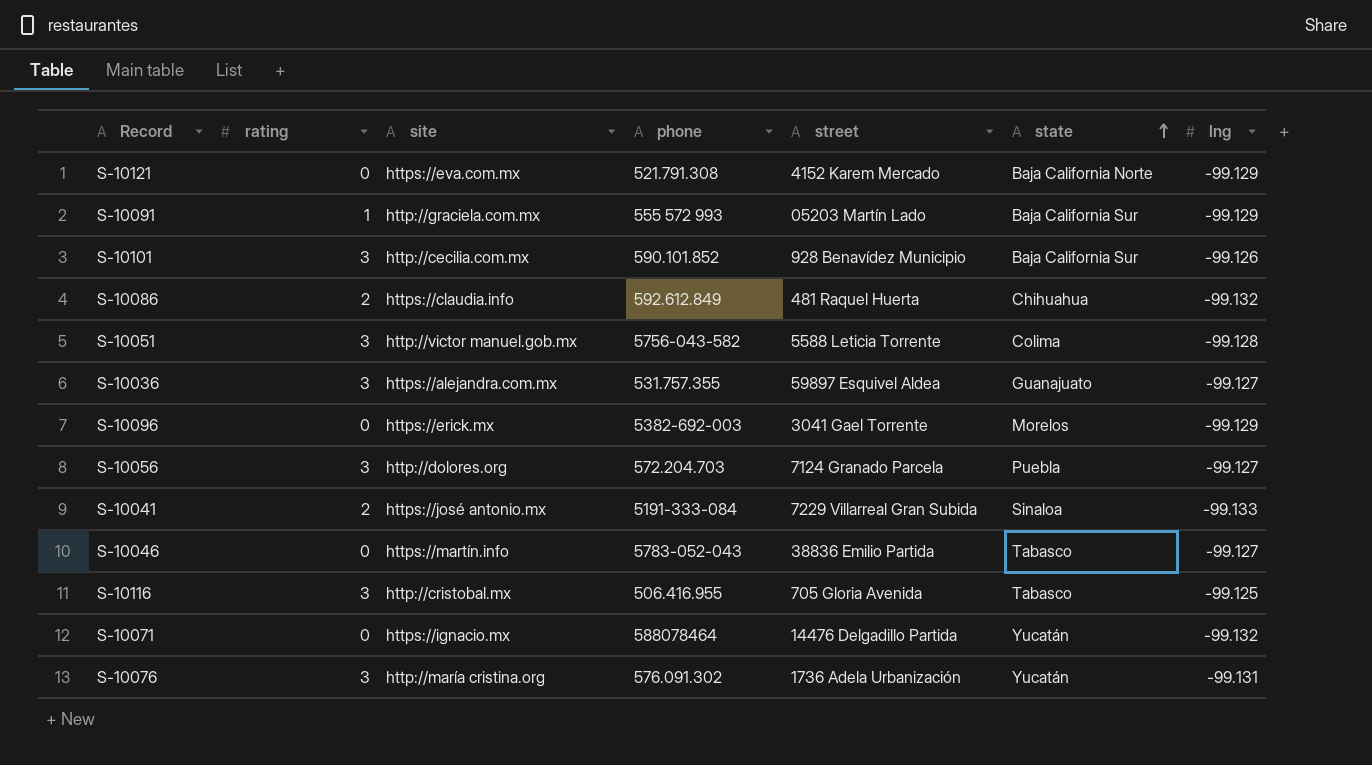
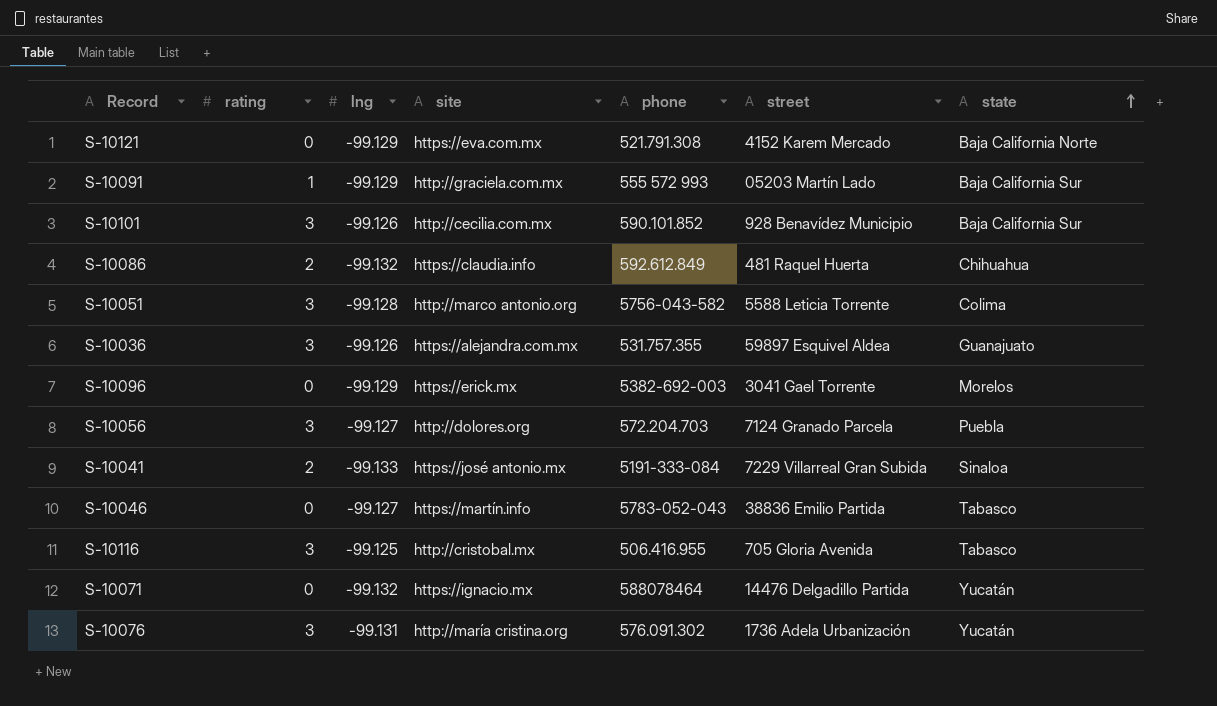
column lng | position: 7 -> 3
S-10051 | site: http://victor manuel.gob.mx -> http://marco antonio.org
S-10036 | lng: -99.127 -> -99.126

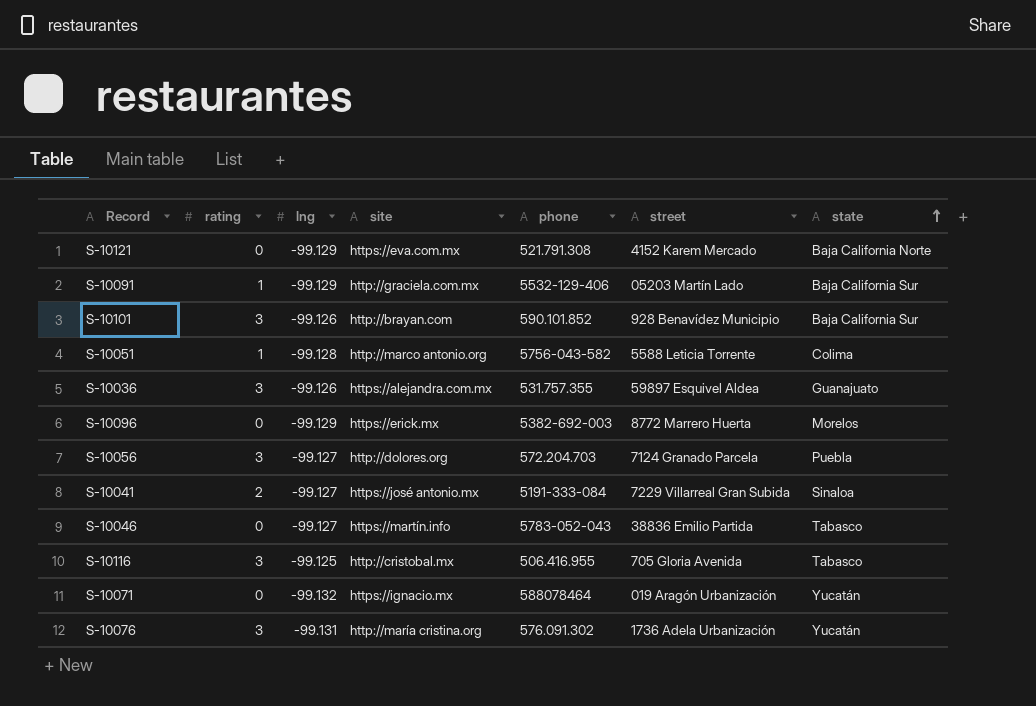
row S-10086: 2 | -99.132 | https://claudia.info | 592.612.849 | 481 Raquel Huerta | Chihuahua -> none
S-10091 | phone: 555 572 993 -> 5532-129-406
S-10101 | site: http://cecilia.com.mx -> http://brayan.com
S-10051 | rating: 3 -> 1
S-10096 | street: 3041 Gael Torrente -> 8772 Marrero Huerta
S-10041 | lng: -99.133 -> -99.127
S-10071 | street: 14476 Delgadillo Partida -> 019 Aragón Urbanización

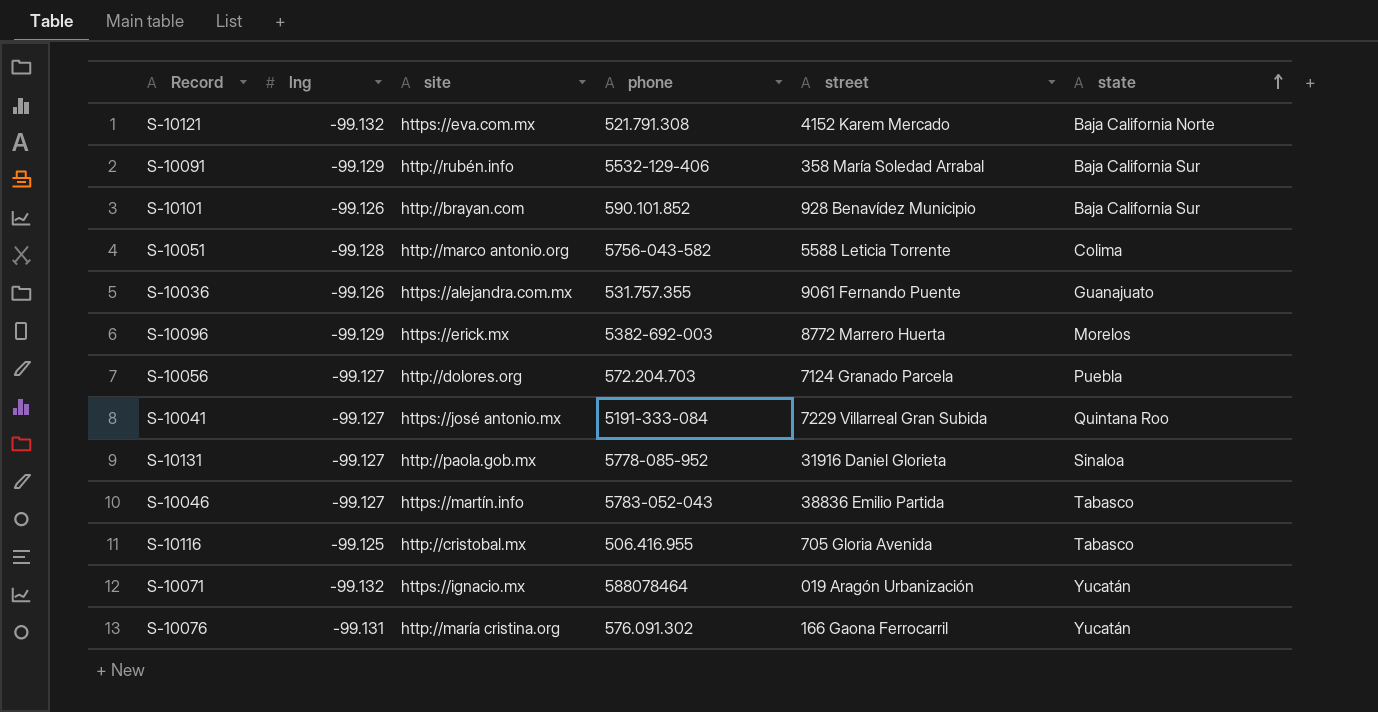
column rating | position: 2 -> none
S-10121 | lng: -99.129 -> -99.132
S-10091 | site: http://graciela.com.mx -> http://rubén.info
S-10091 | street: 05203 Martín Lado -> 358 María Soledad Arrabal
S-10036 | street: 59897 Esquivel Aldea -> 9061 Fernando Puente
S-10041 | state: Sinaloa -> Quintana Roo
row S-10131: none -> -99.127 | http://paola.gob.mx | 5778-085-952 | 31916 Daniel Glorieta | Sinaloa
S-10076 | street: 1736 Adela Urbanización -> 166 Gaona Ferrocarril

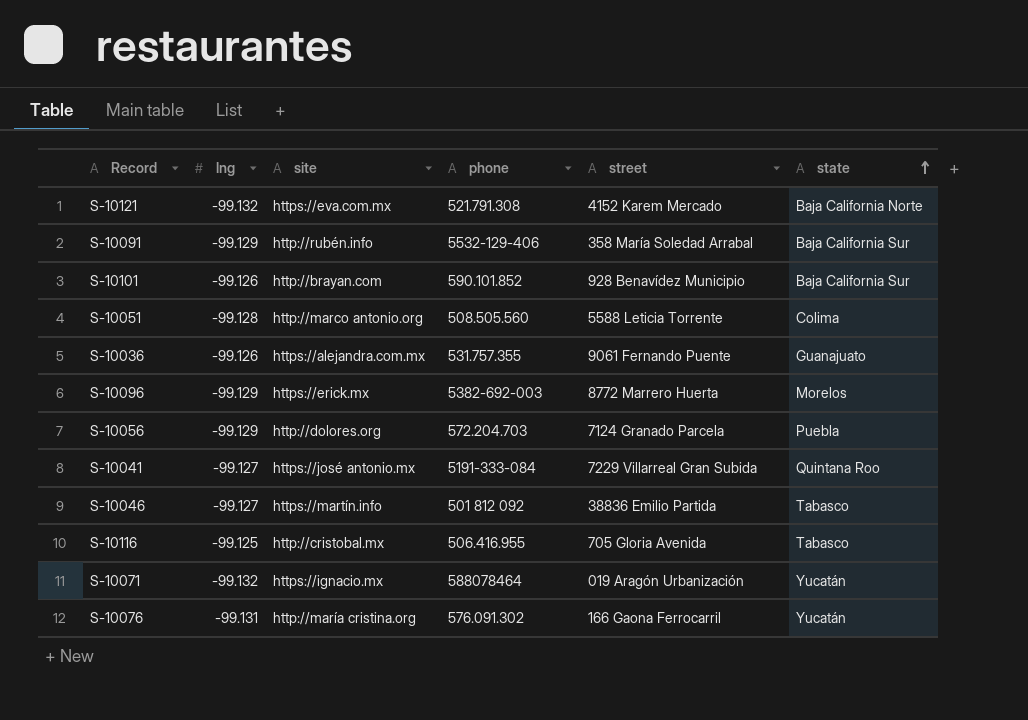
row S-10131: -99.127 | http://paola.gob.mx | 5778-085-952 | 31916 Daniel Glorieta | Sinaloa -> none
S-10051 | phone: 5756-043-582 -> 508.505.560
S-10056 | lng: -99.127 -> -99.129
S-10046 | phone: 5783-052-043 -> 501 812 092

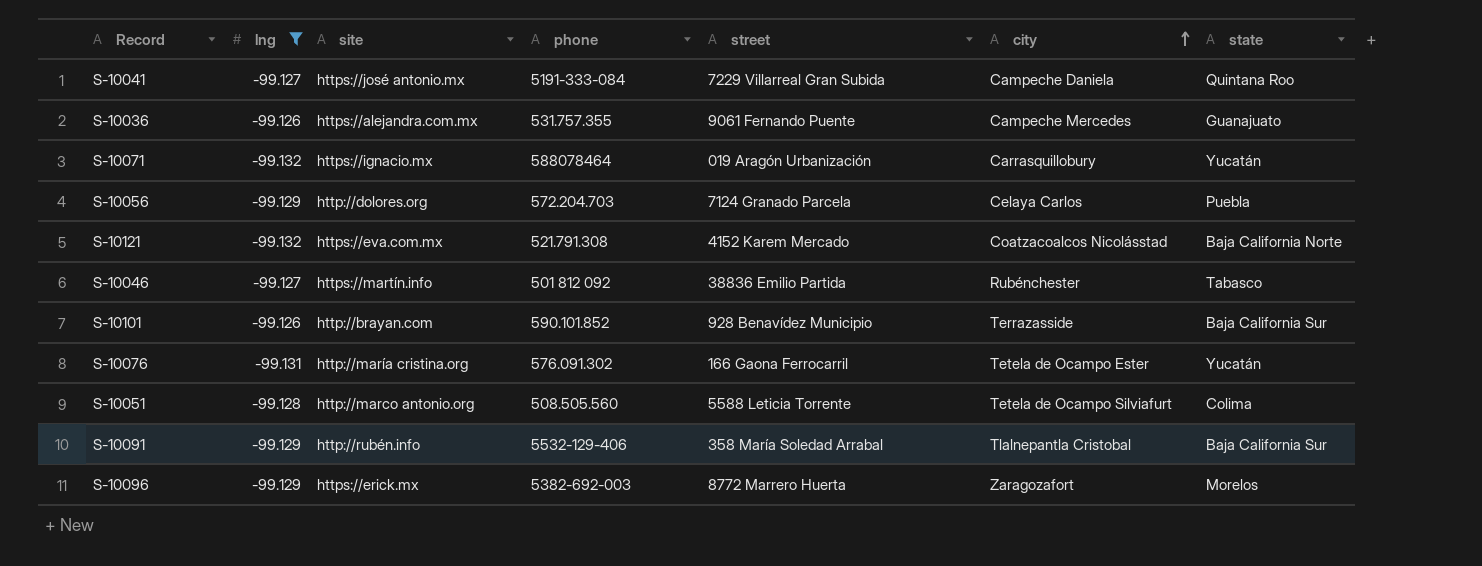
filter: none -> lng != -99.125
row order: state ascending -> city ascending
column city | position: none -> 6

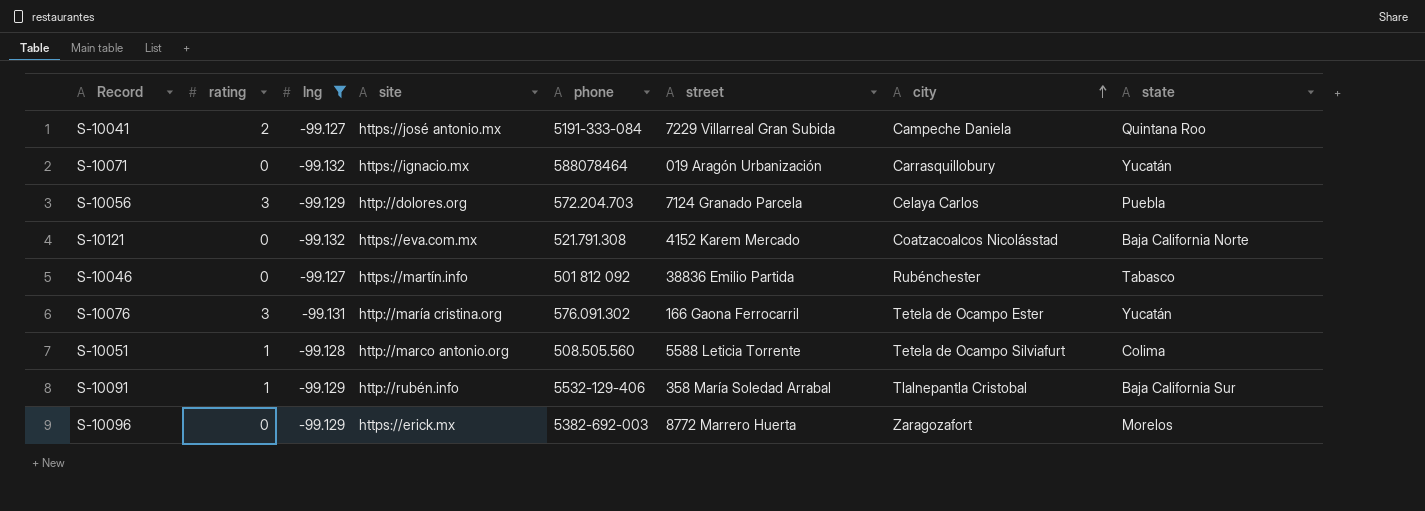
column rating | position: none -> 2
row S-10036: -99.126 | https://alejandra.com.mx | 531.757.355 | 9061 Fernando Puente | Campeche Mercedes | Guanajuato -> none
row S-10101: -99.126 | http://brayan.com | 590.101.852 | 928 Benavídez Municipio | Terrazasside | Baja California Sur -> none

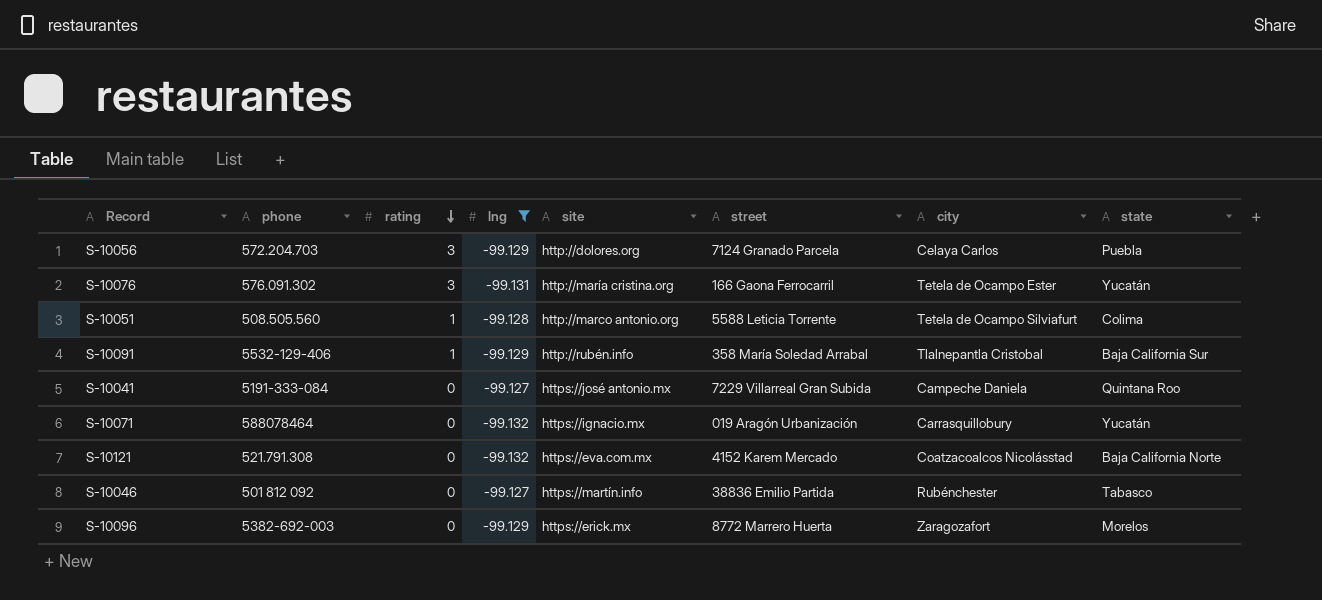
row order: city ascending -> rating descending
column phone | position: 5 -> 2
S-10041 | rating: 2 -> 0

